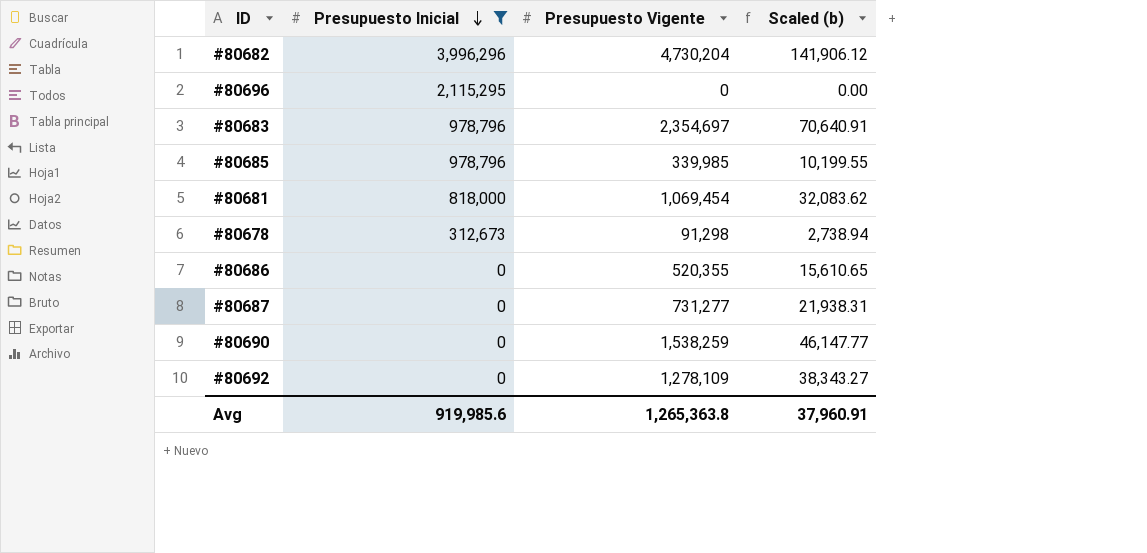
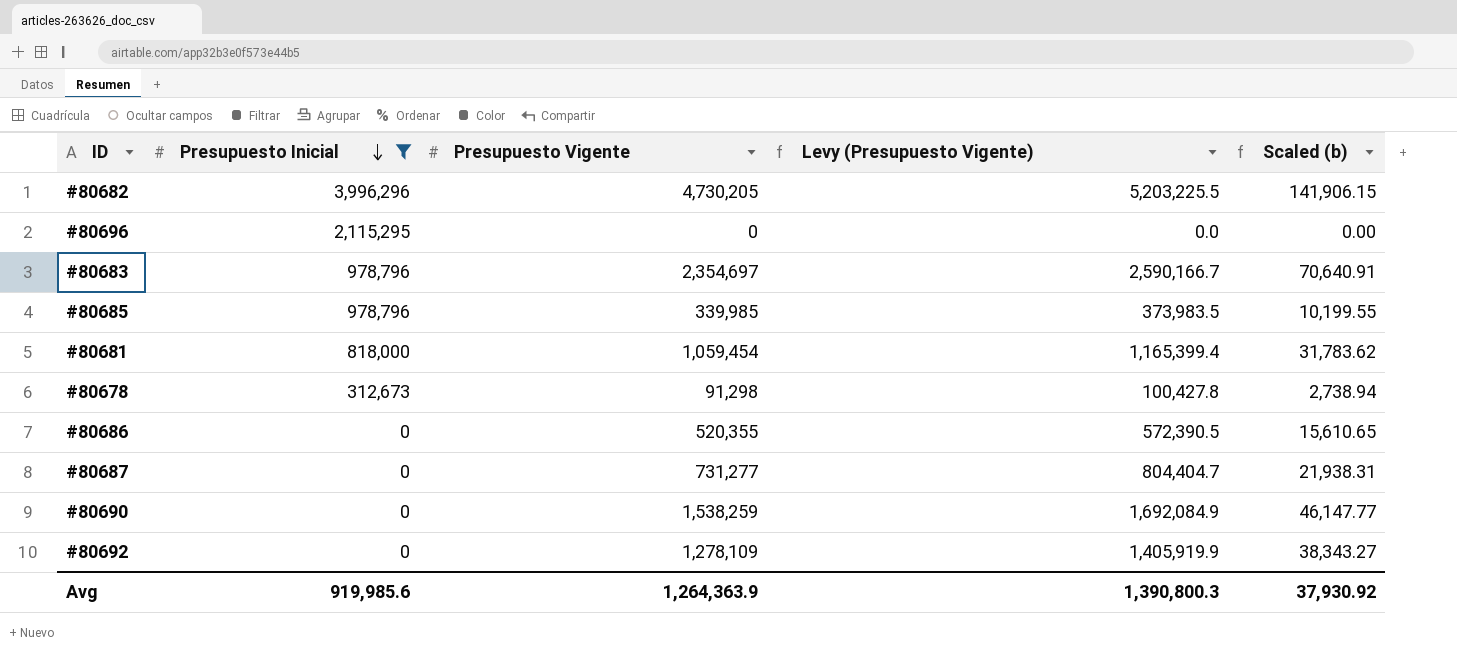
column Levy (Presupuesto Vigente) | formula: none -> [Presupuesto Vigente] * 1.1
#80682 | Presupuesto Vigente: 4,730,204 -> 4,730,205
#80682 | Scaled (b): 141,906.12 -> 141,906.15
#80681 | Presupuesto Vigente: 1,069,454 -> 1,059,454
#80681 | Scaled (b): 32,083.62 -> 31,783.62
Avg | Presupuesto Vigente: 1,265,363.8 -> 1,264,363.9
Avg | Scaled (b): 37,960.91 -> 37,930.92

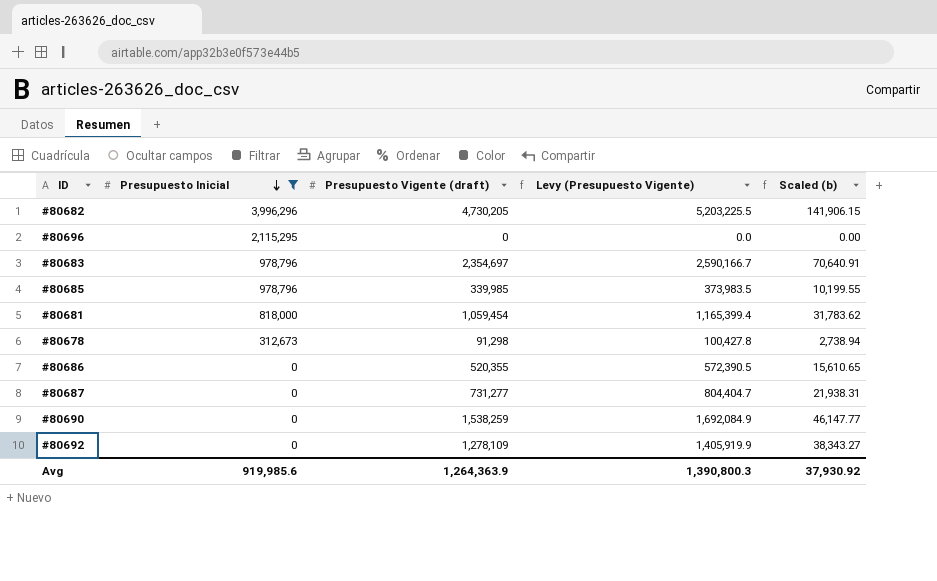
column name: Presupuesto Vigente -> Presupuesto Vigente (draft)

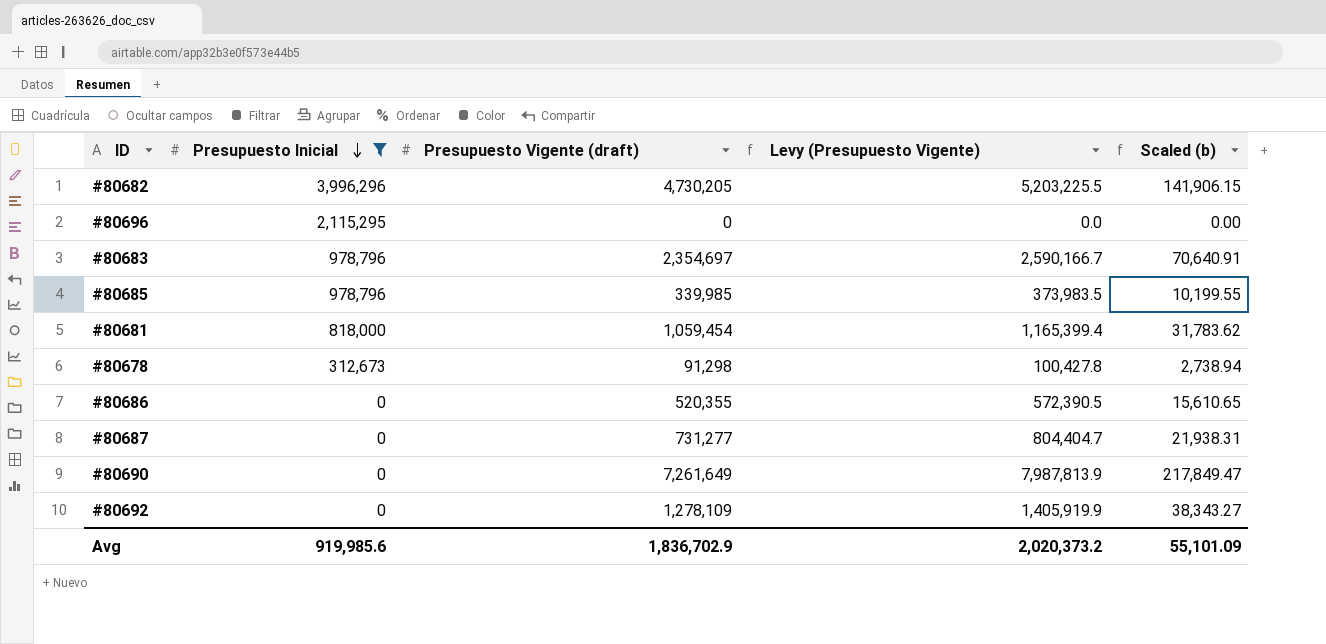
#80690 | Presupuesto Vigente (draft): 1,538,259 -> 7,261,649
#80690 | Levy (Presupuesto Vigente): 1,692,084.9 -> 7,987,813.9
#80690 | Scaled (b): 46,147.77 -> 217,849.47
Avg | Presupuesto Vigente (draft): 1,264,363.9 -> 1,836,702.9
Avg | Levy (Presupuesto Vigente): 1,390,800.3 -> 2,020,373.2
Avg | Scaled (b): 37,930.92 -> 55,101.09

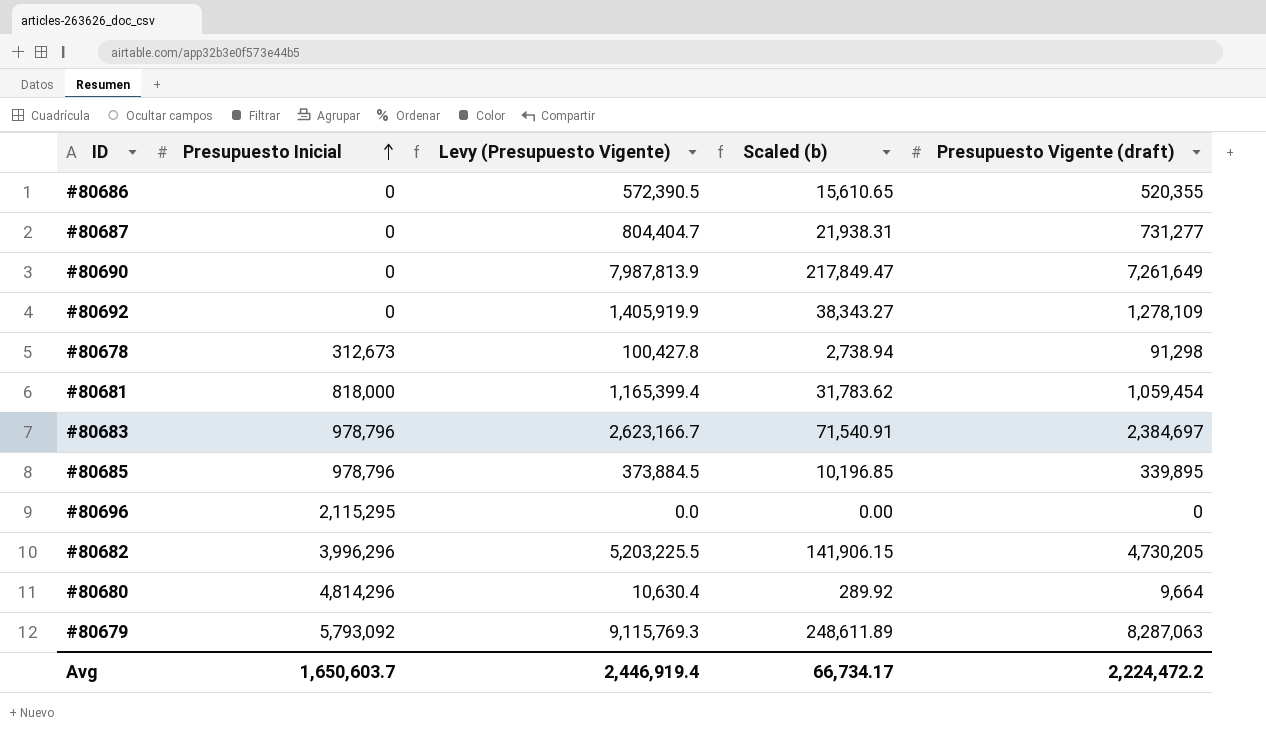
filter: Presupuesto Inicial <= 3,996,296 -> none
row order: Presupuesto Inicial descending -> Presupuesto Inicial ascending
column Presupuesto Vigente (draft) | position: 3 -> 5
#80683 | Levy (Presupuesto Vigente): 2,590,166.7 -> 2,623,166.7
#80683 | Scaled (b): 70,640.91 -> 71,540.91
#80683 | Presupuesto Vigente (draft): 2,354,697 -> 2,384,697
#80685 | Levy (Presupuesto Vigente): 373,983.5 -> 373,884.5
#80685 | Scaled (b): 10,199.55 -> 10,196.85
#80685 | Presupuesto Vigente (draft): 339,985 -> 339,895
Avg | Presupuesto Inicial: 919,985.6 -> 1,650,603.7
Avg | Levy (Presupuesto Vigente): 2,020,373.2 -> 2,446,919.4
Avg | Scaled (b): 55,101.09 -> 66,734.17
Avg | Presupuesto Vigente (draft): 1,836,702.9 -> 2,224,472.2

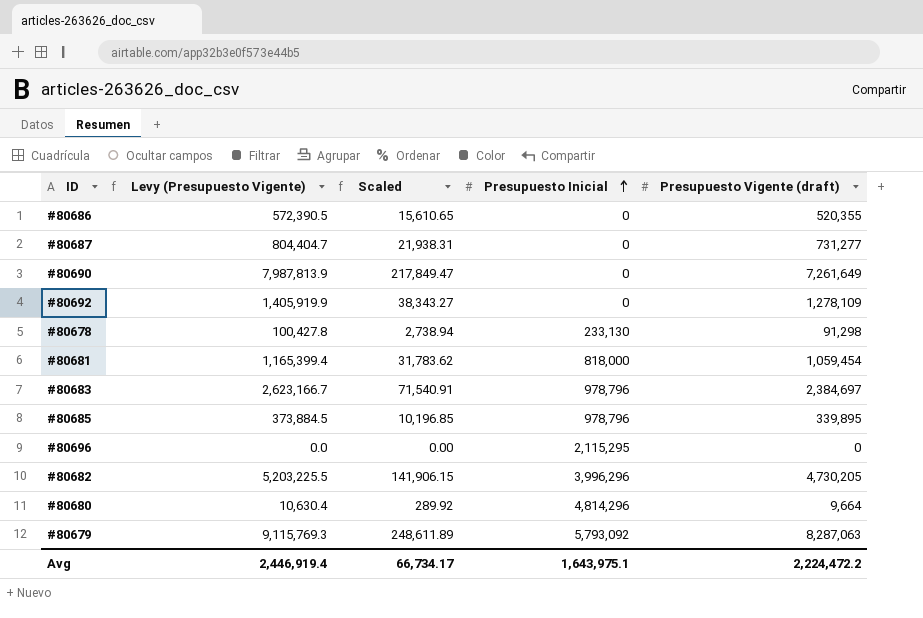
column name: Scaled (b) -> Scaled
column Presupuesto Inicial | position: 2 -> 4
#80678 | Presupuesto Inicial: 312,673 -> 233,130
Avg | Presupuesto Inicial: 1,650,603.7 -> 1,643,975.1

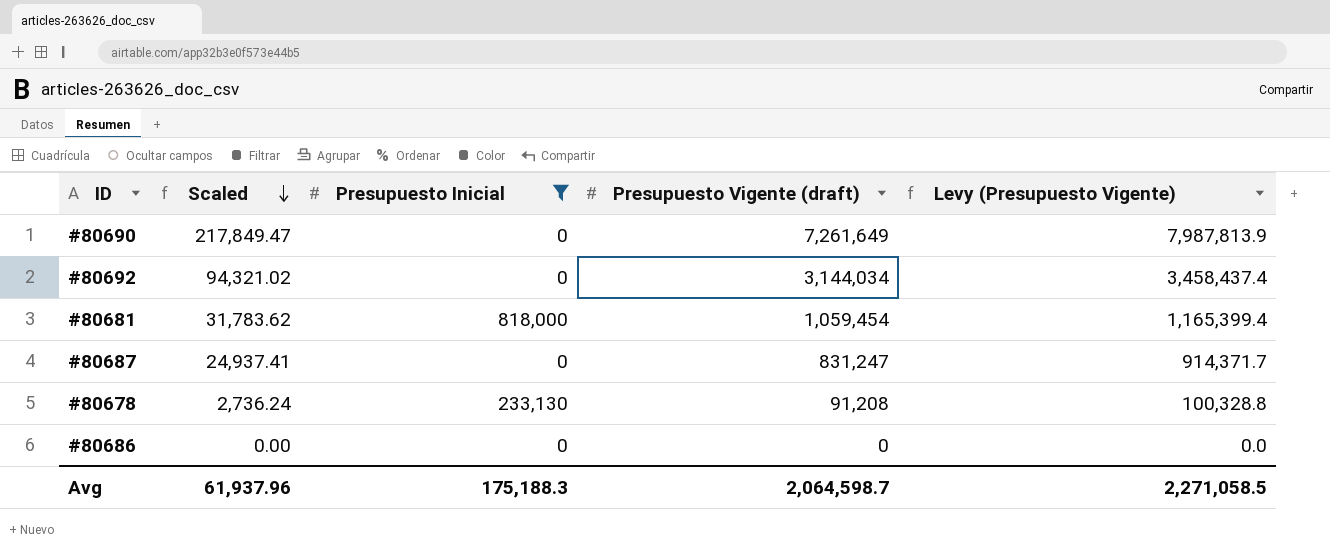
filter: none -> Presupuesto Inicial <= 818,000
row order: Presupuesto Inicial ascending -> Scaled descending
column Levy (Presupuesto Vigente) | position: 2 -> 5
#80692 | Scaled: 38,343.27 -> 94,321.02
#80692 | Presupuesto Vigente (draft): 1,278,109 -> 3,144,034
#80692 | Levy (Presupuesto Vigente): 1,405,919.9 -> 3,458,437.4
#80687 | Scaled: 21,938.31 -> 24,937.41
#80687 | Presupuesto Vigente (draft): 731,277 -> 831,247
#80687 | Levy (Presupuesto Vigente): 804,404.7 -> 914,371.7
#80678 | Scaled: 2,738.94 -> 2,736.24
#80678 | Presupuesto Vigente (draft): 91,298 -> 91,208
#80678 | Levy (Presupuesto Vigente): 100,427.8 -> 100,328.8
#80686 | Scaled: 15,610.65 -> 0.00
#80686 | Presupuesto Vigente (draft): 520,355 -> 0
#80686 | Levy (Presupuesto Vigente): 572,390.5 -> 0.0
Avg | Scaled: 66,734.17 -> 61,937.96
Avg | Presupuesto Inicial: 1,643,975.1 -> 175,188.3
Avg | Presupuesto Vigente (draft): 2,224,472.2 -> 2,064,598.7
Avg | Levy (Presupuesto Vigente): 2,446,919.4 -> 2,271,058.5

